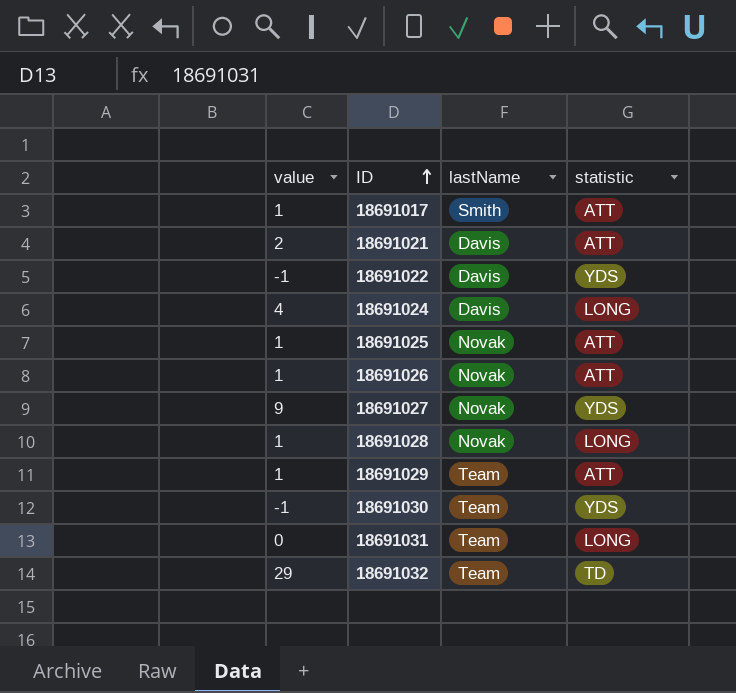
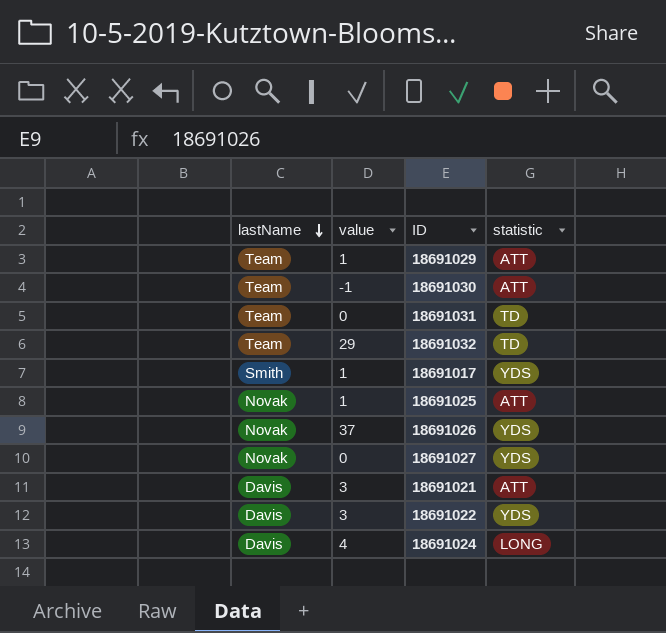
row order: ID ascending -> lastName descending
column lastName | position: 3 -> 1
row 18691028: 1 | Novak | LONG -> none
18691030 | statistic: YDS -> ATT
18691031 | statistic: LONG -> TD
18691017 | statistic: ATT -> YDS
18691026 | value: 1 -> 37
18691026 | statistic: ATT -> YDS
18691027 | value: 9 -> 0
18691021 | value: 2 -> 3
18691022 | value: -1 -> 3

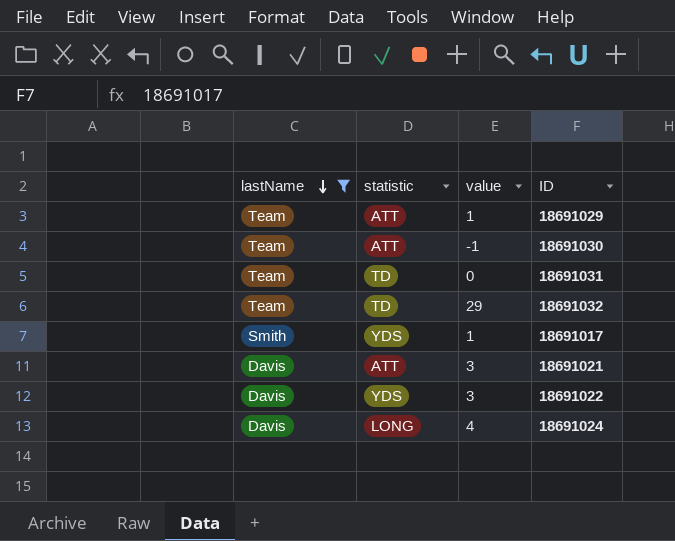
filter: none -> lastName != Novak
column statistic | position: 4 -> 2

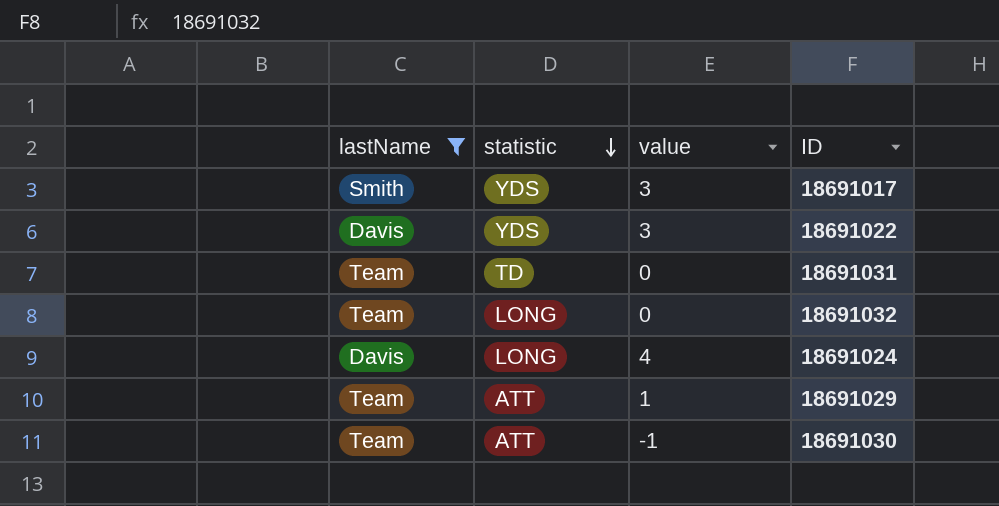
row order: lastName descending -> statistic descending
row 18691021: Davis | ATT | 3 -> none
18691017 | value: 1 -> 3
18691032 | statistic: TD -> LONG
18691032 | value: 29 -> 0

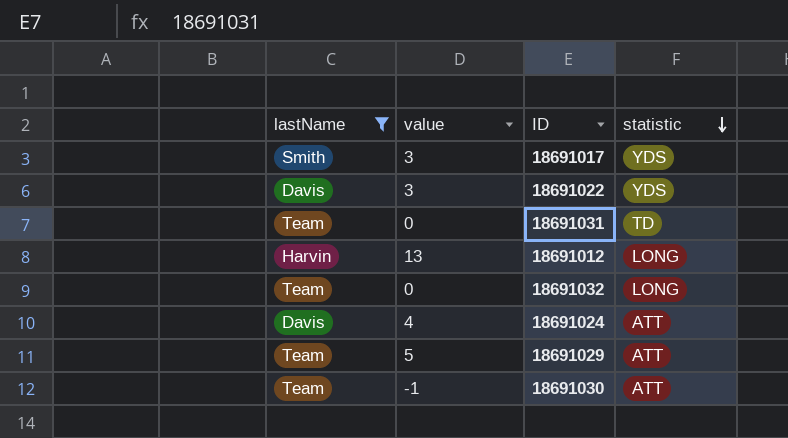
column statistic | position: 2 -> 4
row 18691012: none -> Harvin | 13 | LONG
18691024 | statistic: LONG -> ATT
18691029 | value: 1 -> 5

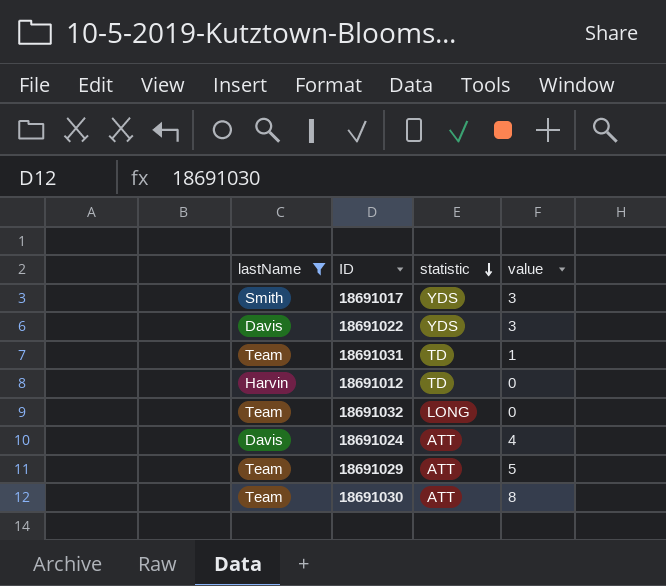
column value | position: 2 -> 4
18691031 | value: 0 -> 1
18691012 | statistic: LONG -> TD
18691012 | value: 13 -> 0
18691030 | value: -1 -> 8

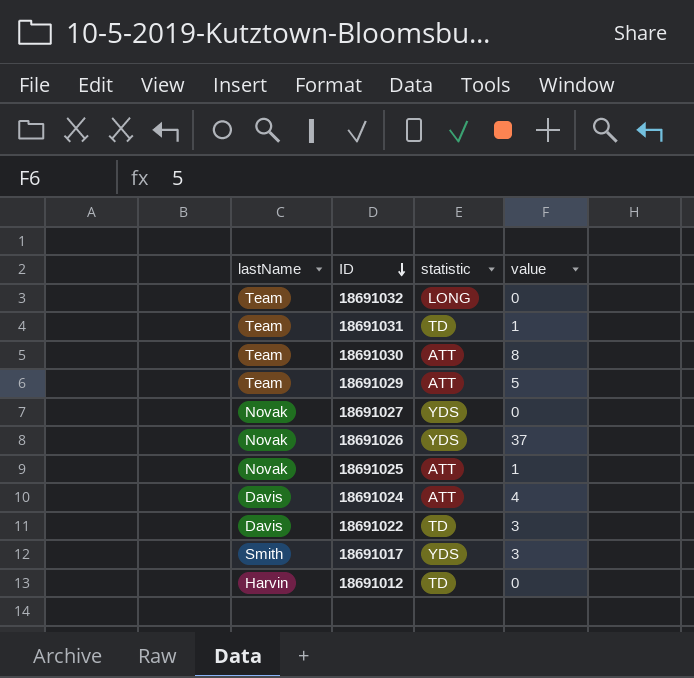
filter: lastName != Novak -> none
row order: statistic descending -> ID descending
18691022 | statistic: YDS -> TD

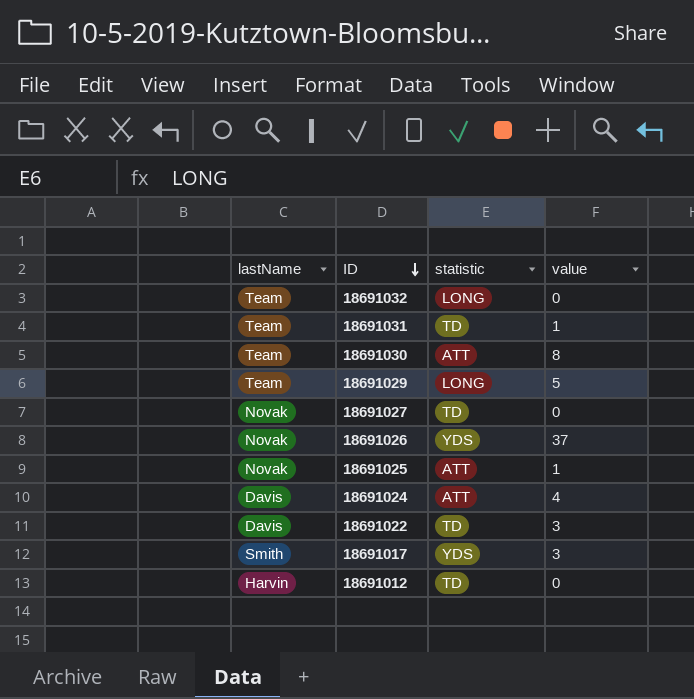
18691029 | statistic: ATT -> LONG
18691027 | statistic: YDS -> TD

